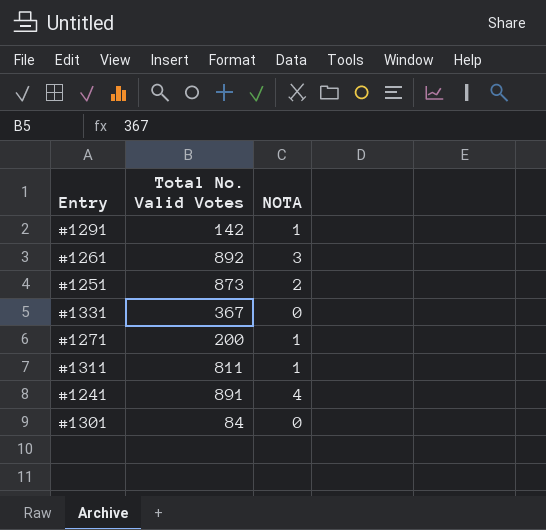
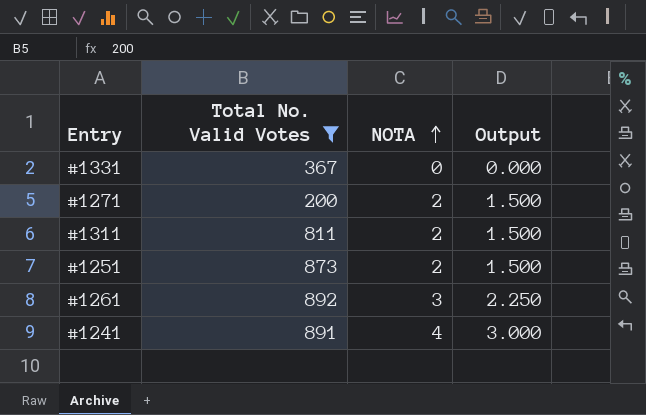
filter: none -> Total No. Valid Votes >= 200
row order: none -> NOTA ascending
column Output | formula: none -> [NOTA] * 0.75
#1271 | NOTA: 1 -> 2
#1311 | NOTA: 1 -> 2

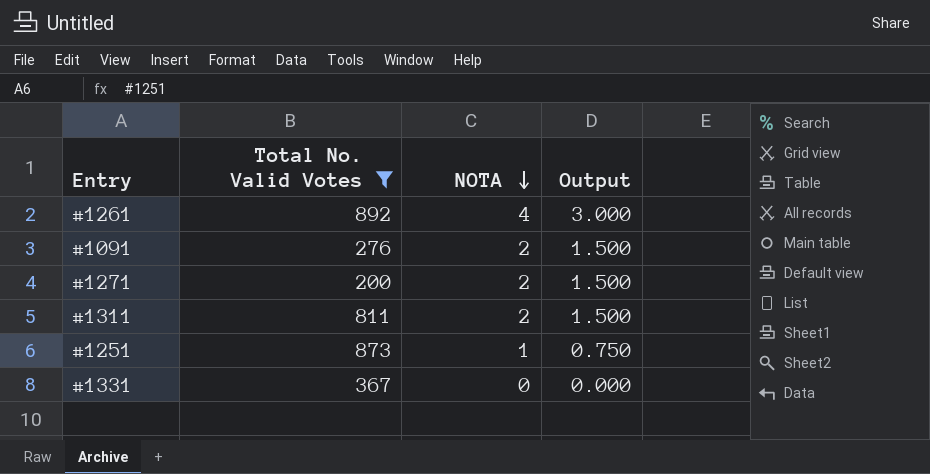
row order: NOTA ascending -> NOTA descending
row #1241: 891 | 4 | 3.000 -> none
#1261 | NOTA: 3 -> 4
#1261 | Output: 2.250 -> 3.000
row #1091: none -> 276 | 2 | 1.500
#1251 | NOTA: 2 -> 1
#1251 | Output: 1.500 -> 0.750

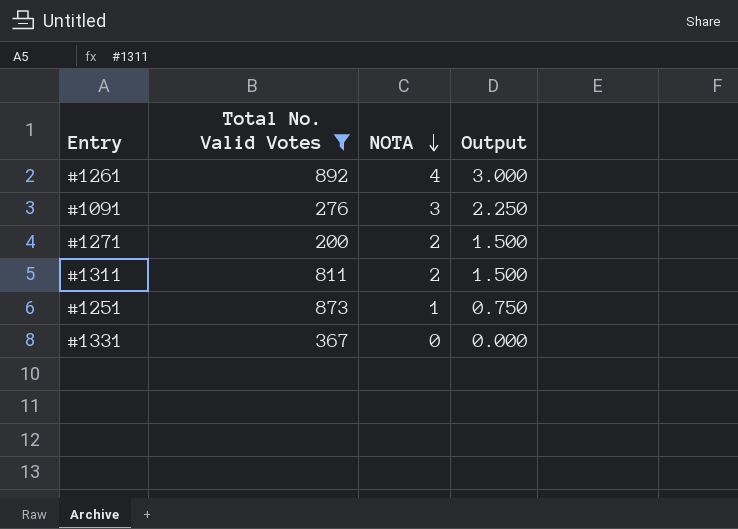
#1091 | NOTA: 2 -> 3
#1091 | Output: 1.500 -> 2.250

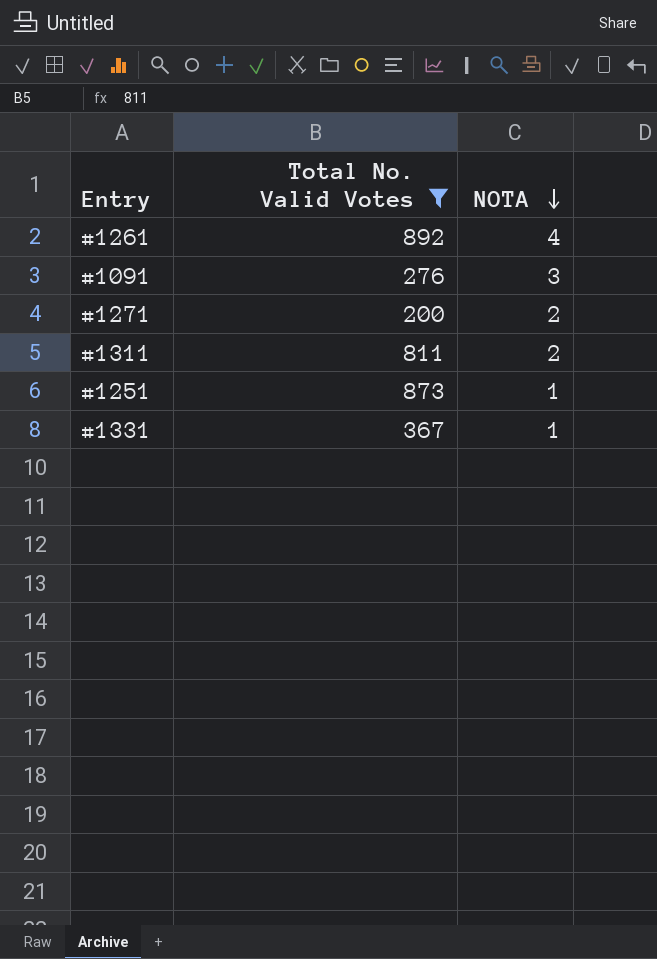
column Output | formula: [NOTA] * 0.75 -> none
#1331 | NOTA: 0 -> 1

